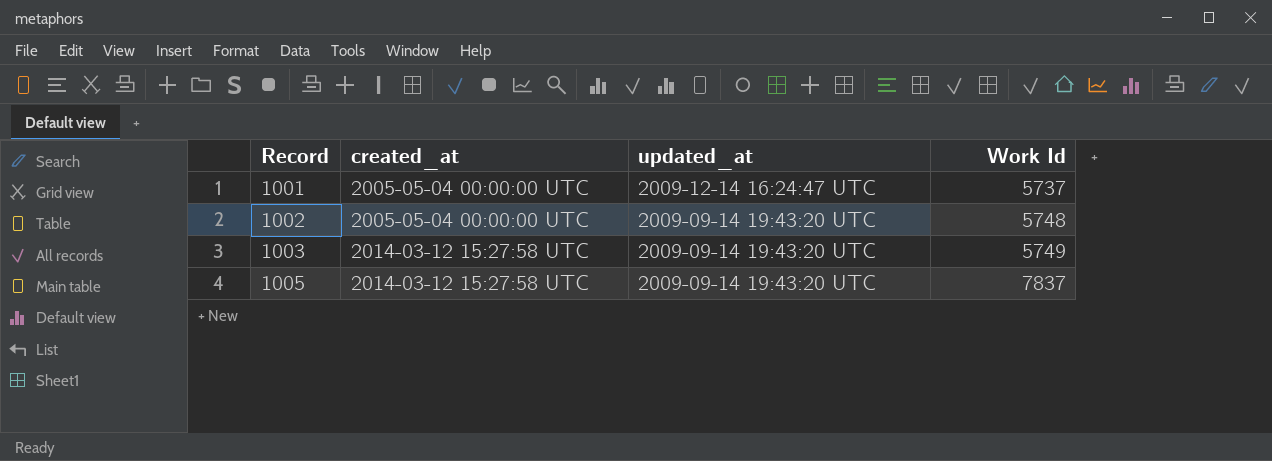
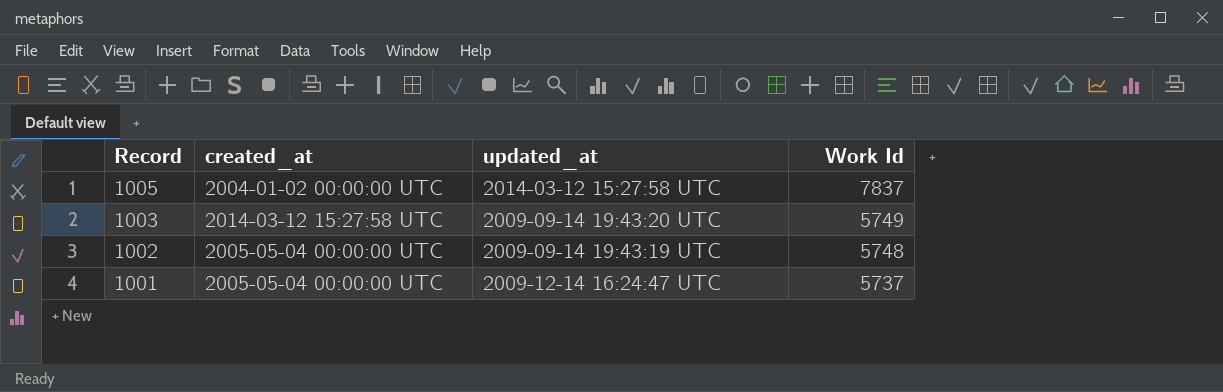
row order: Record ascending -> Record descending
1005 | created_at: 2014-03-12 15:27:58 UTC -> 2004-01-02 00:00:00 UTC
1005 | updated_at: 2009-09-14 19:43:20 UTC -> 2014-03-12 15:27:58 UTC
1002 | updated_at: 2009-09-14 19:43:20 UTC -> 2009-09-14 19:43:19 UTC

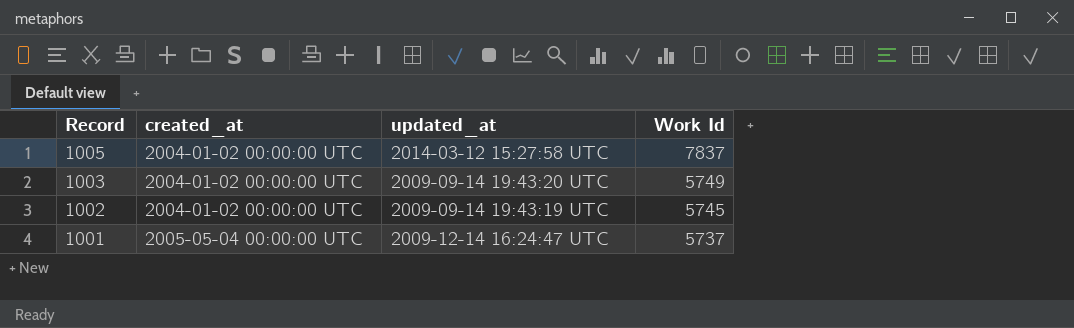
1003 | created_at: 2014-03-12 15:27:58 UTC -> 2004-01-02 00:00:00 UTC
1002 | created_at: 2005-05-04 00:00:00 UTC -> 2004-01-02 00:00:00 UTC
1002 | Work Id: 5748 -> 5745

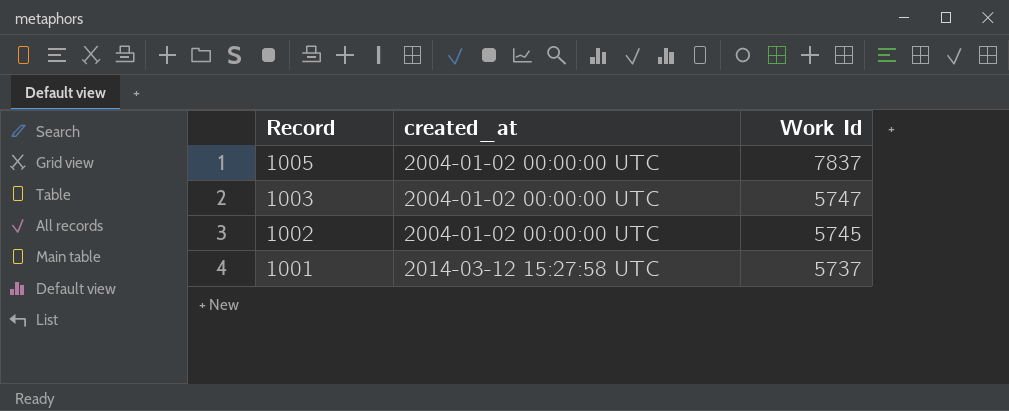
column updated_at | position: 3 -> none
1003 | Work Id: 5749 -> 5747
1001 | created_at: 2005-05-04 00:00:00 UTC -> 2014-03-12 15:27:58 UTC

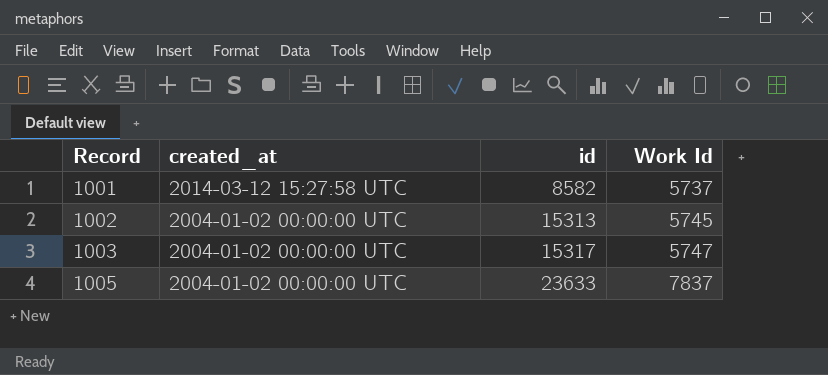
row order: Record descending -> Record ascending
column id | position: none -> 3

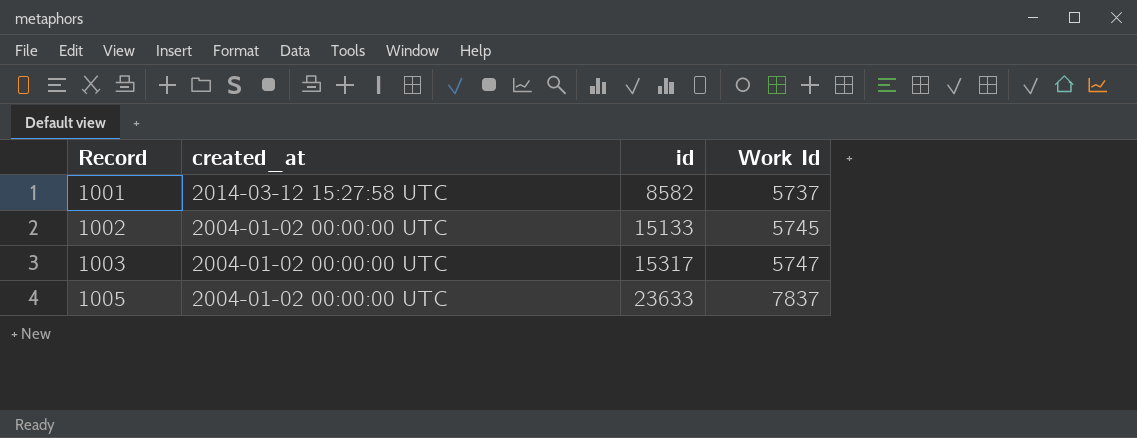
1002 | id: 15313 -> 15133

